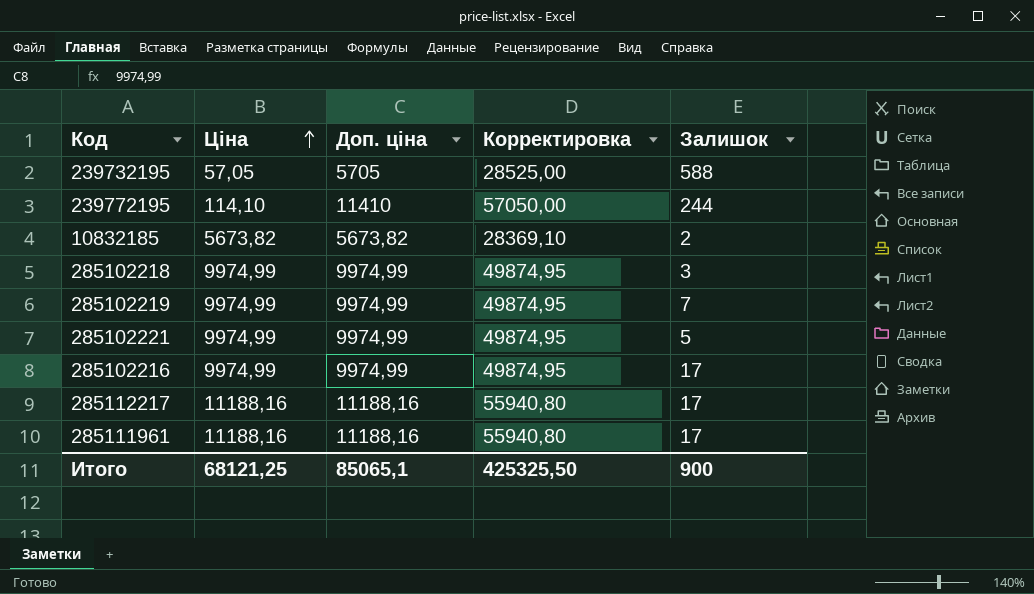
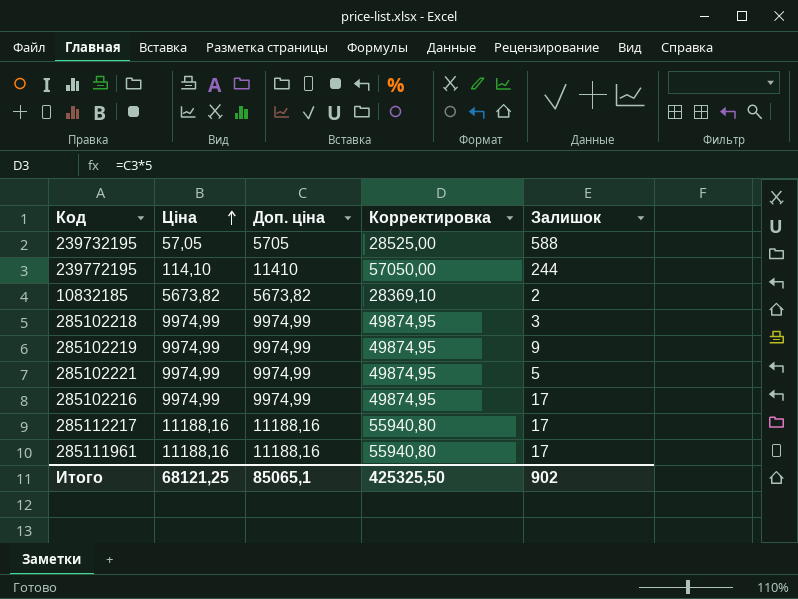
285102219 | Залишок: 7 -> 9
Итого | Залишок: 900 -> 902

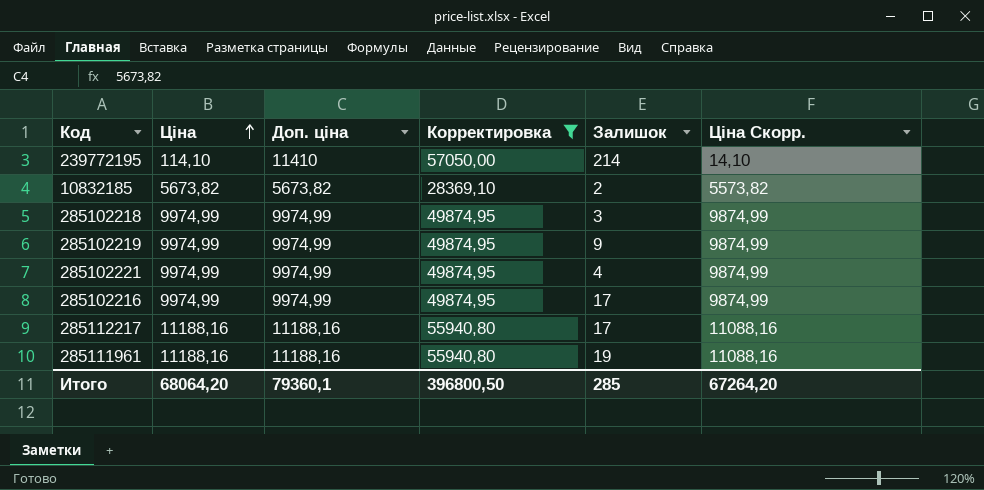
filter: none -> Корректировка != 28525,00
column Ціна Скорр. | formula: none -> [Ціна] - 100
239772195 | Залишок: 244 -> 214
285102221 | Залишок: 5 -> 4
285111961 | Залишок: 17 -> 19
Итого | Ціна: 68121,25 -> 68064,20
Итого | Доп. ціна: 85065,1 -> 79360,1
Итого | Корректировка: 425325,50 -> 396800,50
Итого | Залишок: 902 -> 285

